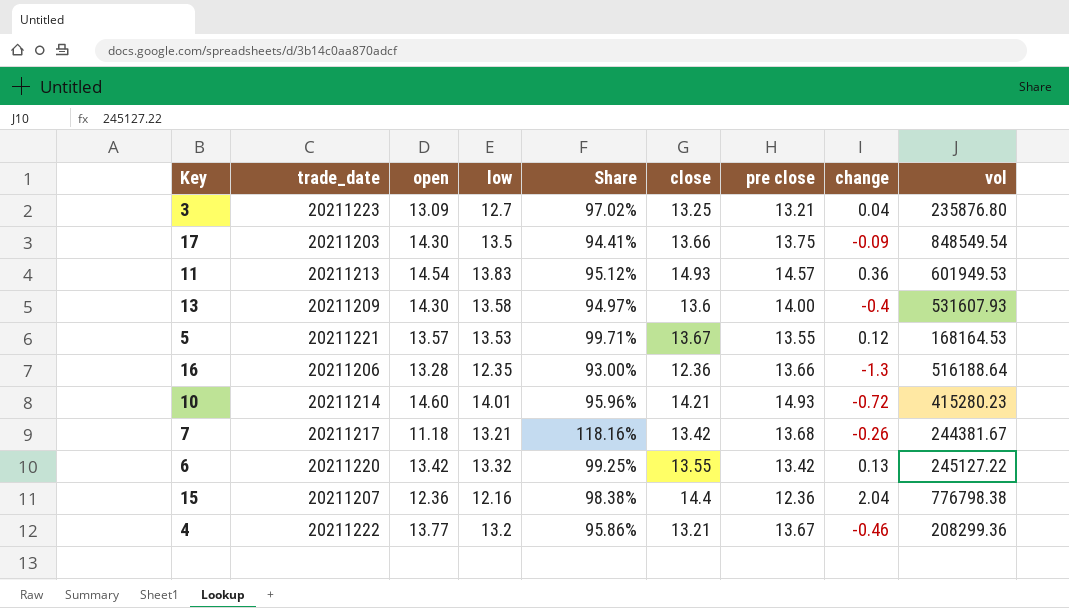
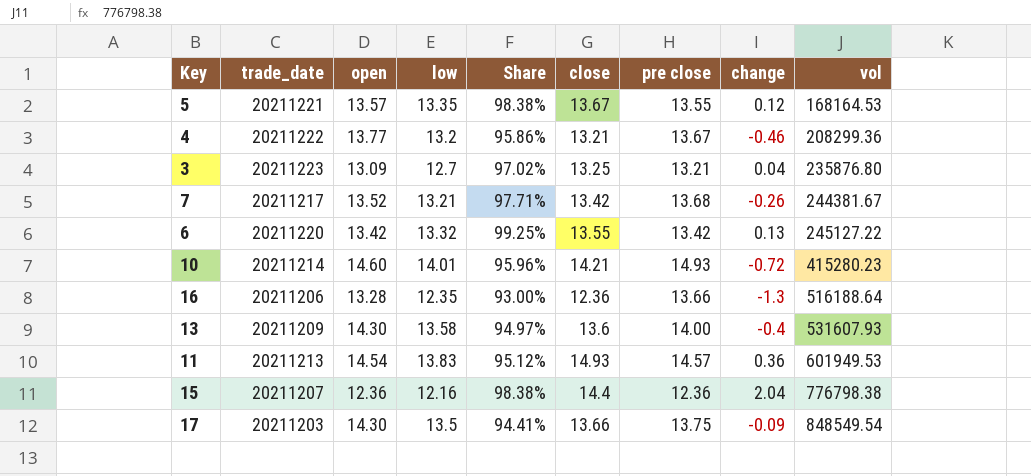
row order: none -> vol ascending
5 | low: 13.53 -> 13.35
5 | Share: 99.71% -> 98.38%
7 | open: 11.18 -> 13.52
7 | Share: 118.16% -> 97.71%

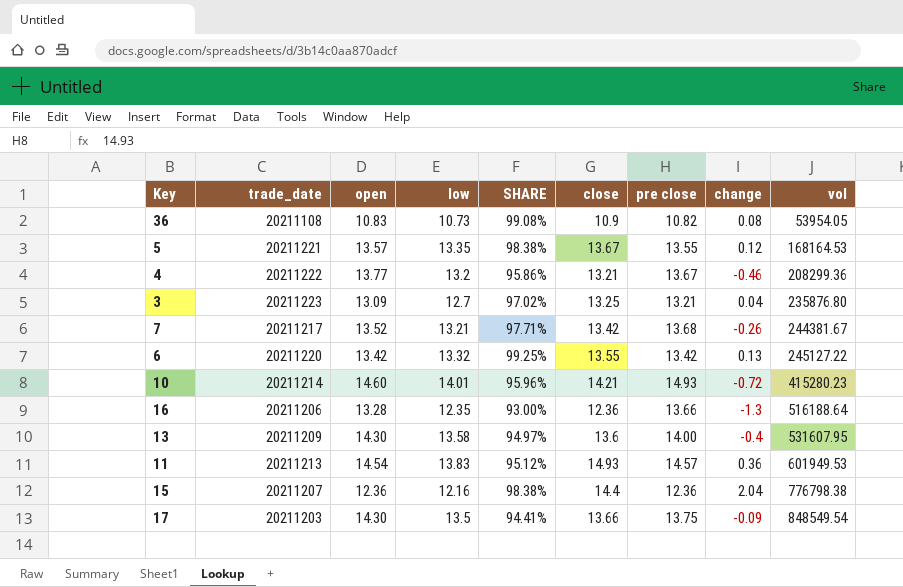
column name: Share -> SHARE
row 36: none -> 20211108 | 10.83 | 10.73 | 99.08% | 10.9 | 10.82 | 0.08 | 53954.05
13 | vol: 531607.93 -> 531607.95

